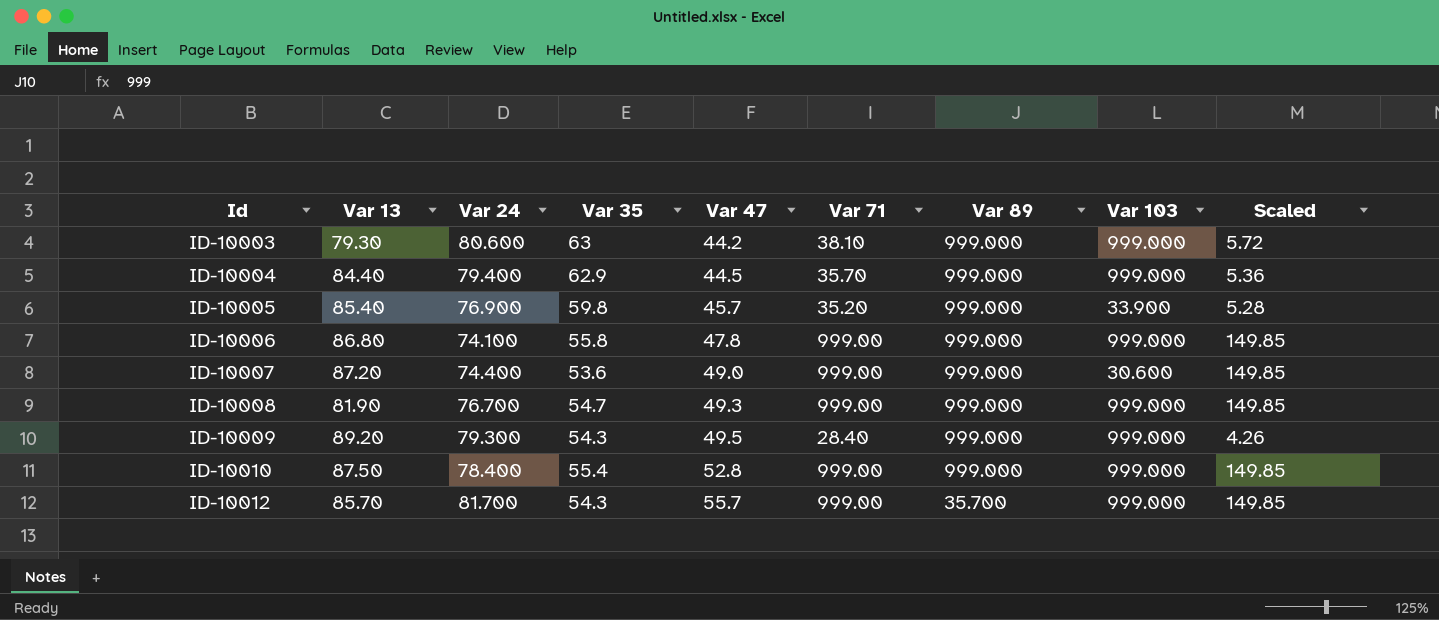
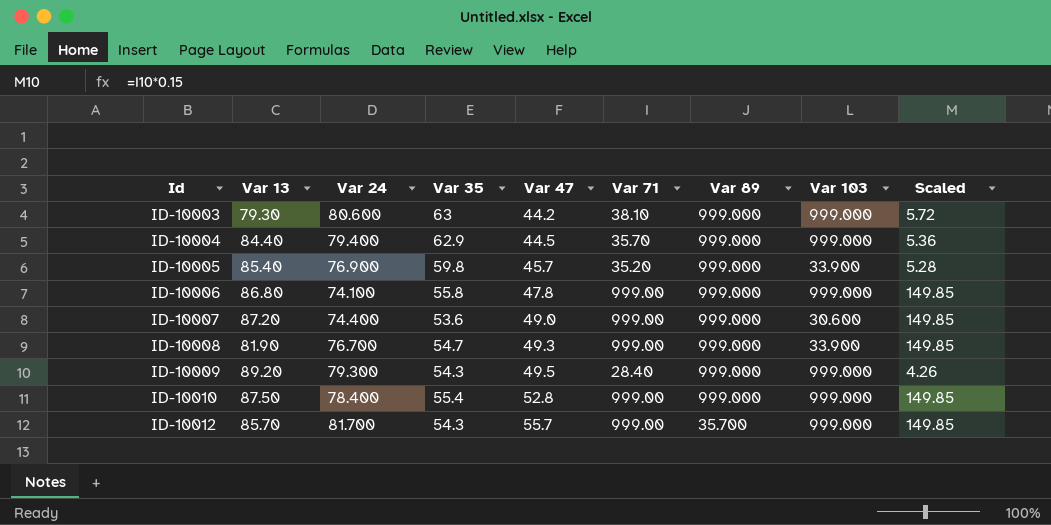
ID-10008 | Var 103: 999.000 -> 33.900

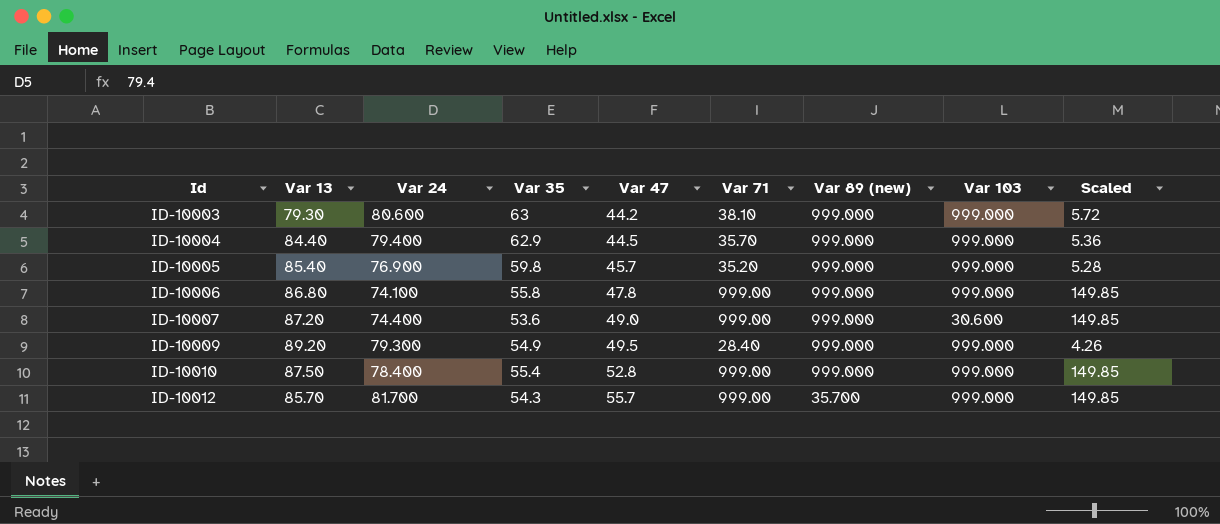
column name: Var 89 -> Var 89 (new)
row ID-10008: 81.90 | 76.700 | 54.7 | 49.3 | 999.00 | 999.000 | 33.900 | 149.85 -> none
ID-10005 | Var 103: 33.900 -> 999.000
ID-10009 | Var 35: 54.3 -> 54.9

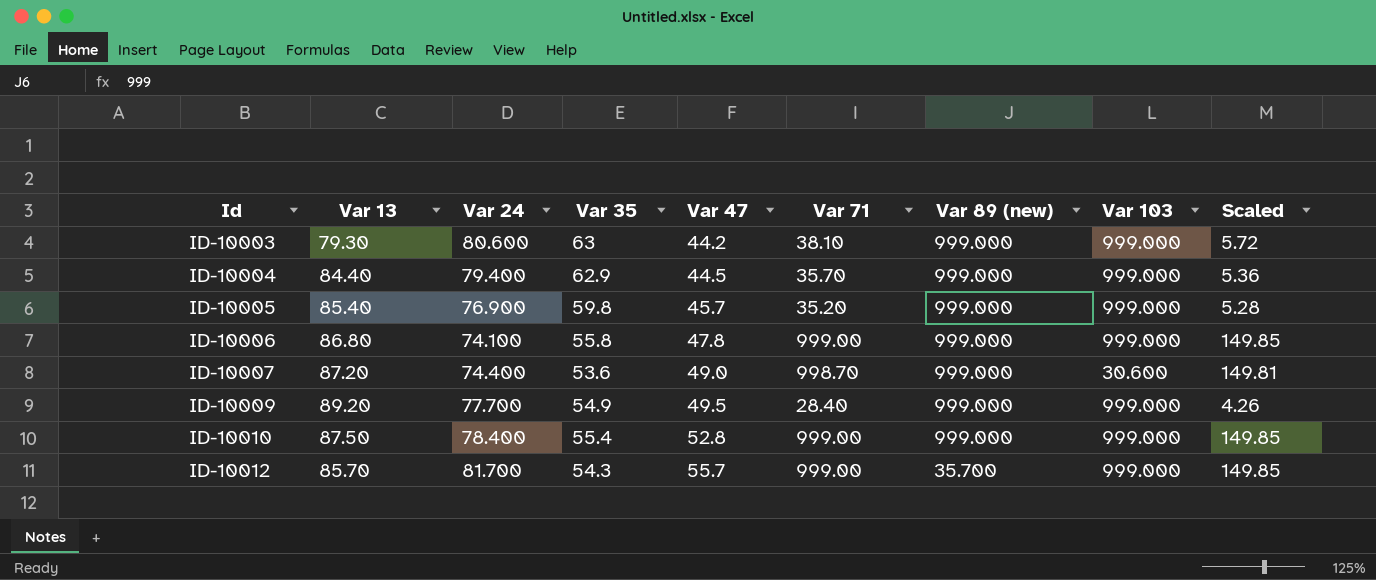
ID-10007 | Var 71: 999.00 -> 998.70
ID-10007 | Scaled: 149.85 -> 149.81
ID-10009 | Var 24: 79.300 -> 77.700

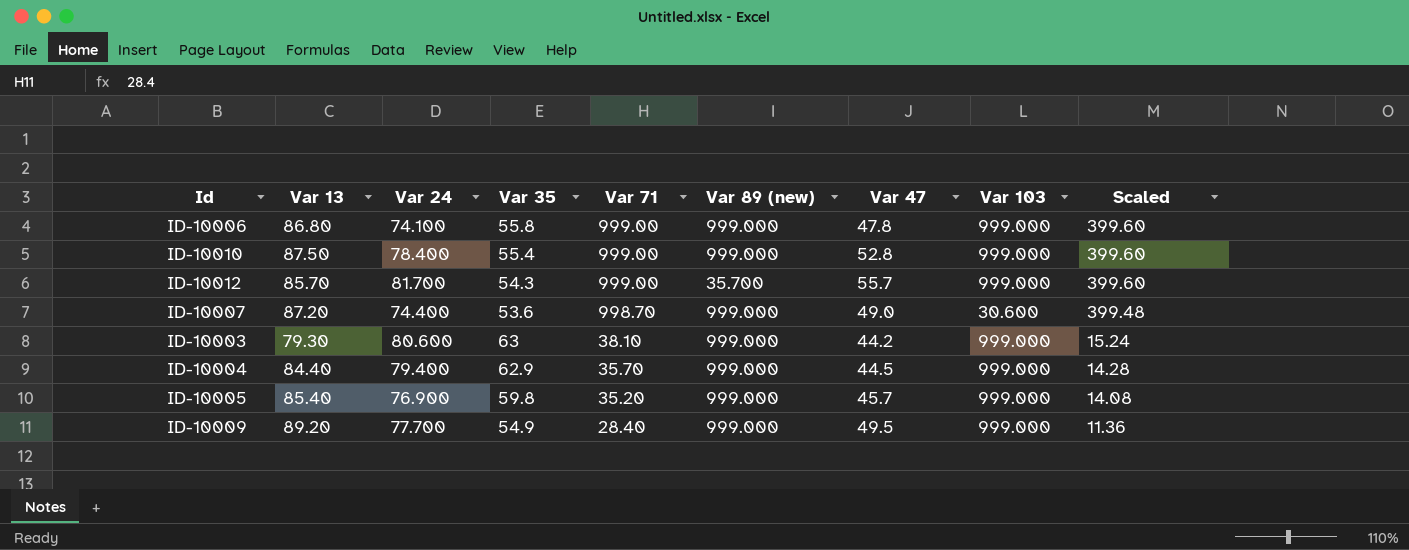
row order: Id ascending -> Var 71 descending
column Var 47 | position: 5 -> 7
column Scaled | formula: [Var 71] * 0.15 -> [Var 71] * 0.4

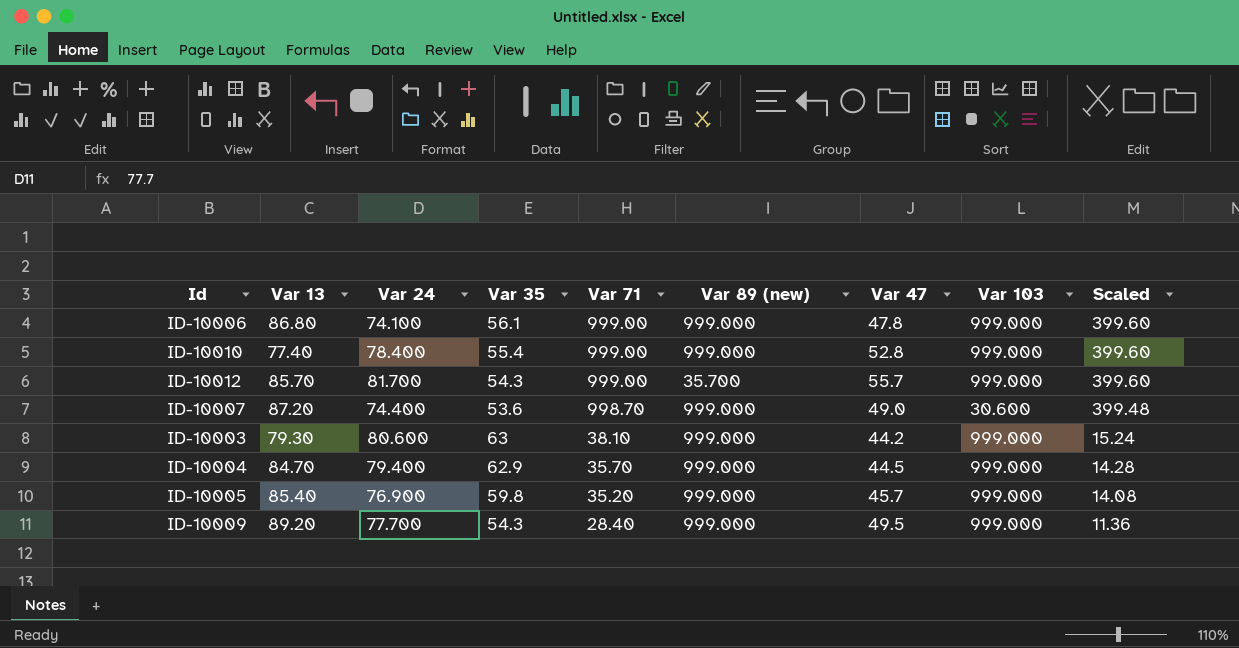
ID-10006 | Var 35: 55.8 -> 56.1
ID-10010 | Var 13: 87.50 -> 77.40
ID-10004 | Var 13: 84.40 -> 84.70
ID-10009 | Var 35: 54.9 -> 54.3

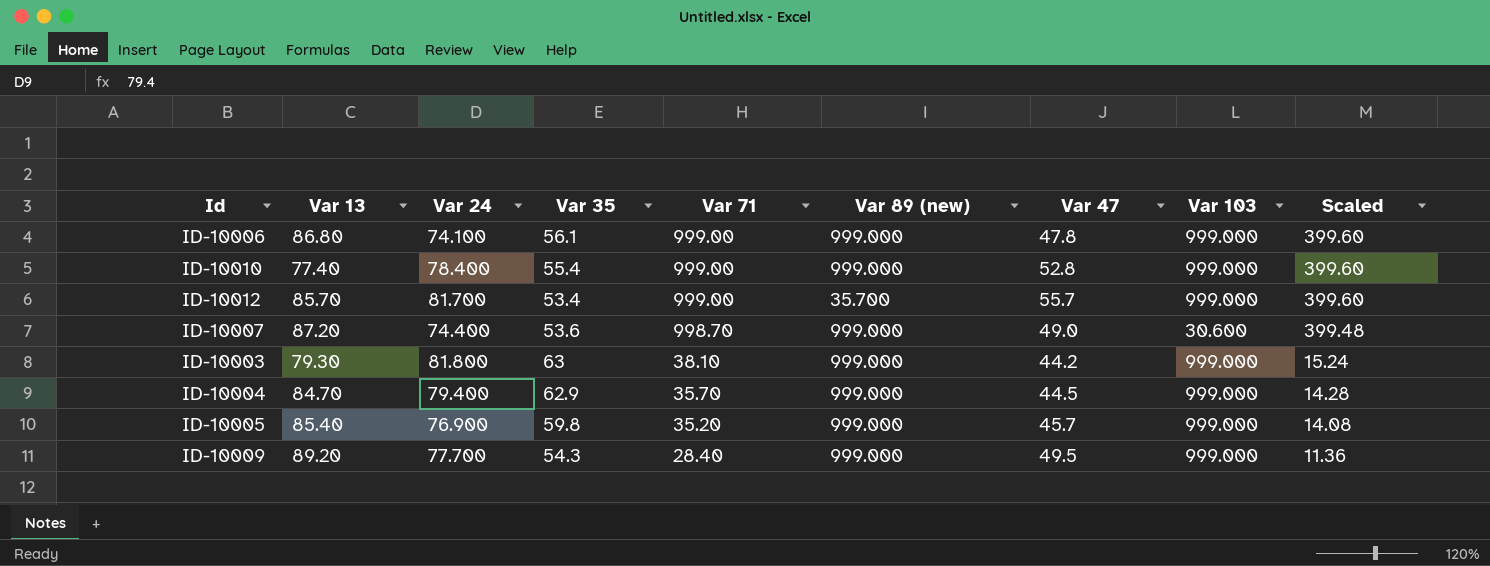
ID-10012 | Var 35: 54.3 -> 53.4
ID-10003 | Var 24: 80.600 -> 81.800

